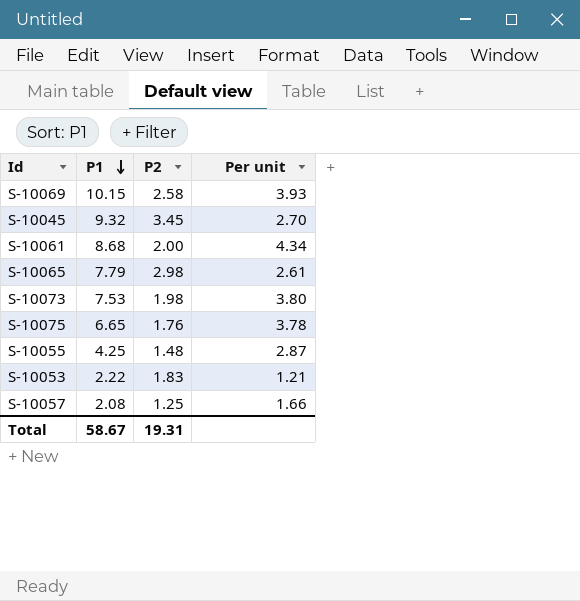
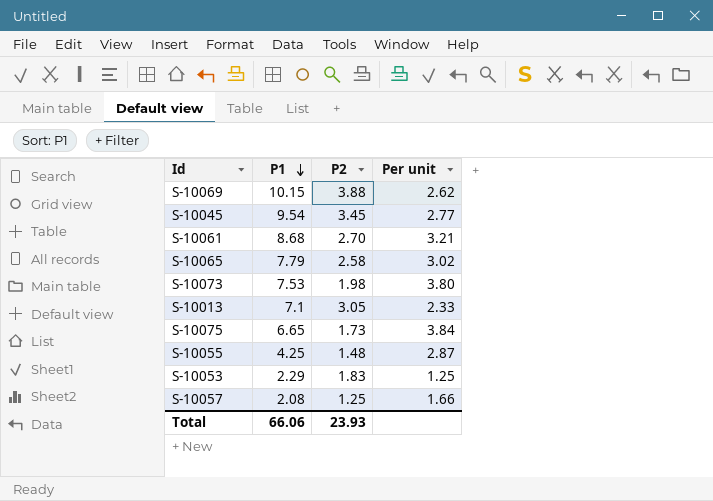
S-10069 | P2: 2.58 -> 3.88
S-10069 | Per unit: 3.93 -> 2.62
S-10045 | P1: 9.32 -> 9.54
S-10045 | Per unit: 2.70 -> 2.77
S-10061 | P2: 2.00 -> 2.70
S-10061 | Per unit: 4.34 -> 3.21
S-10065 | P2: 2.98 -> 2.58
S-10065 | Per unit: 2.61 -> 3.02
row S-10013: none -> 7.1 | 3.05 | 2.33
S-10075 | P2: 1.76 -> 1.73
S-10075 | Per unit: 3.78 -> 3.84
S-10053 | P1: 2.22 -> 2.29
S-10053 | Per unit: 1.21 -> 1.25
Total | P1: 58.67 -> 66.06
Total | P2: 19.31 -> 23.93

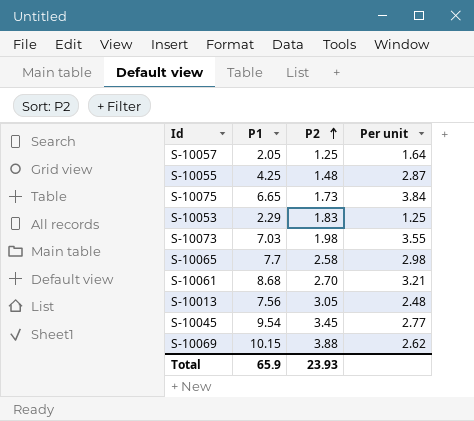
row order: P1 descending -> P2 ascending
S-10057 | P1: 2.08 -> 2.05
S-10057 | Per unit: 1.66 -> 1.64
S-10073 | P1: 7.53 -> 7.03
S-10073 | Per unit: 3.80 -> 3.55
S-10065 | P1: 7.79 -> 7.7
S-10065 | Per unit: 3.02 -> 2.98
S-10013 | P1: 7.1 -> 7.56
S-10013 | Per unit: 2.33 -> 2.48
Total | P1: 66.06 -> 65.9

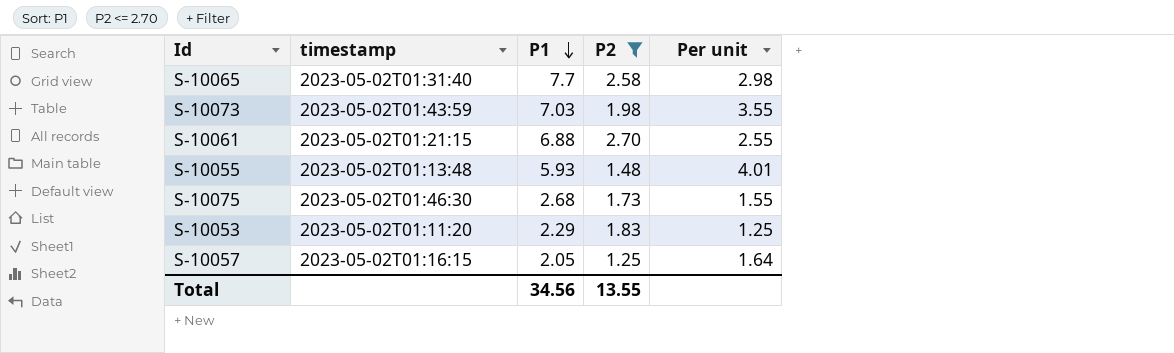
filter: none -> P2 <= 2.70
row order: P2 ascending -> P1 descending
column timestamp | position: none -> 2
S-10061 | P1: 8.68 -> 6.88
S-10061 | Per unit: 3.21 -> 2.55
S-10055 | P1: 4.25 -> 5.93
S-10055 | Per unit: 2.87 -> 4.01
S-10075 | P1: 6.65 -> 2.68
S-10075 | Per unit: 3.84 -> 1.55
Total | P1: 65.9 -> 34.56
Total | P2: 23.93 -> 13.55

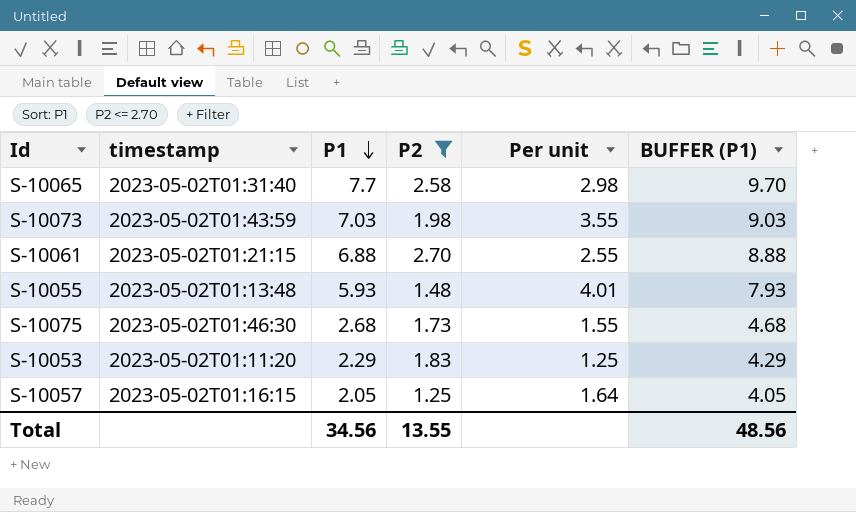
column BUFFER (P1) | formula: none -> [P1] + 2

